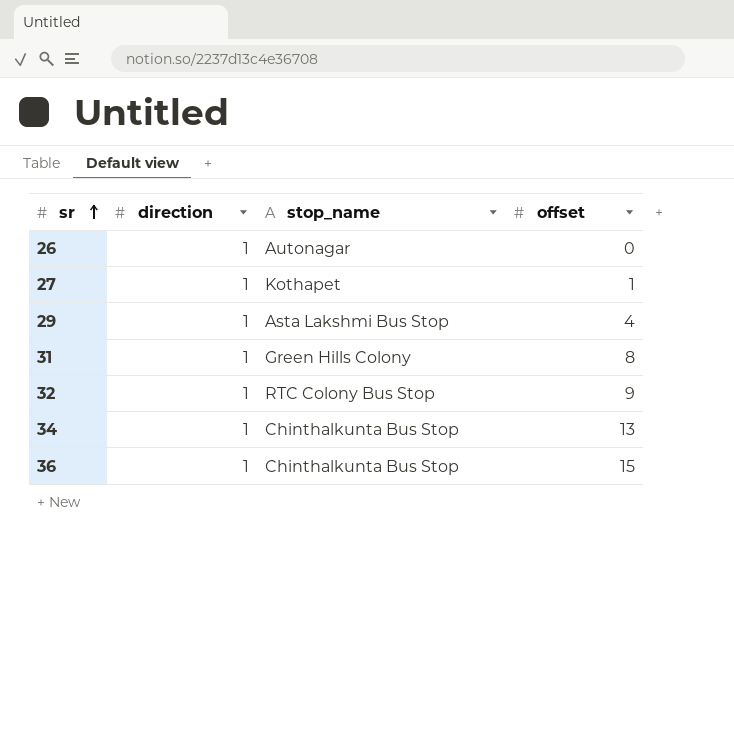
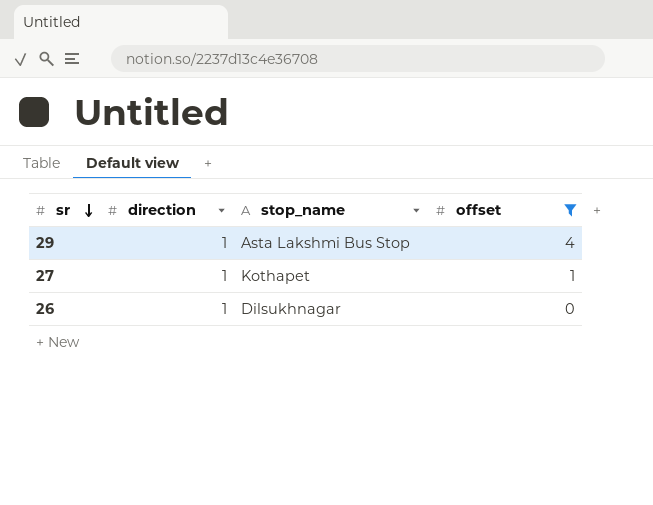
filter: none -> offset <= 4
row order: sr ascending -> sr descending
26 | stop_name: Autonagar -> Dilsukhnagar

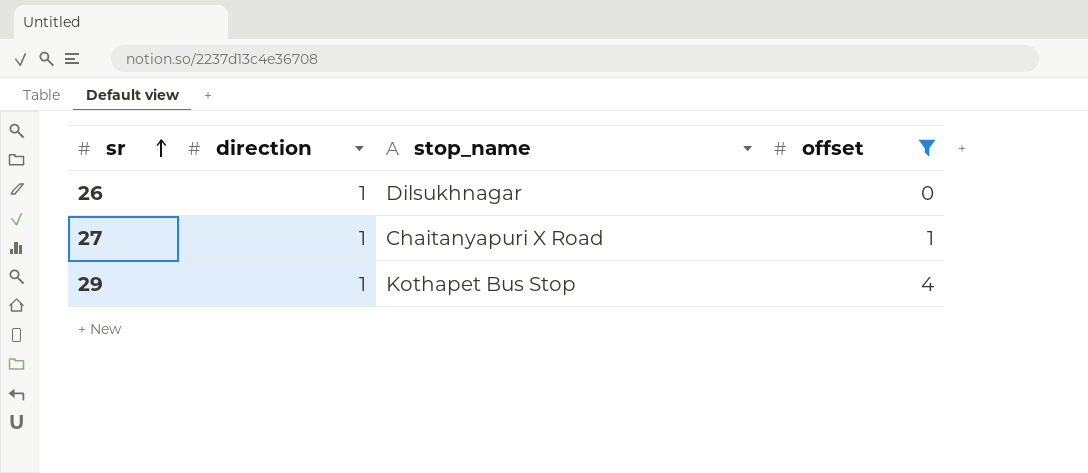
row order: sr descending -> sr ascending
27 | stop_name: Kothapet -> Chaitanyapuri X Road
29 | stop_name: Asta Lakshmi Bus Stop -> Kothapet Bus Stop

